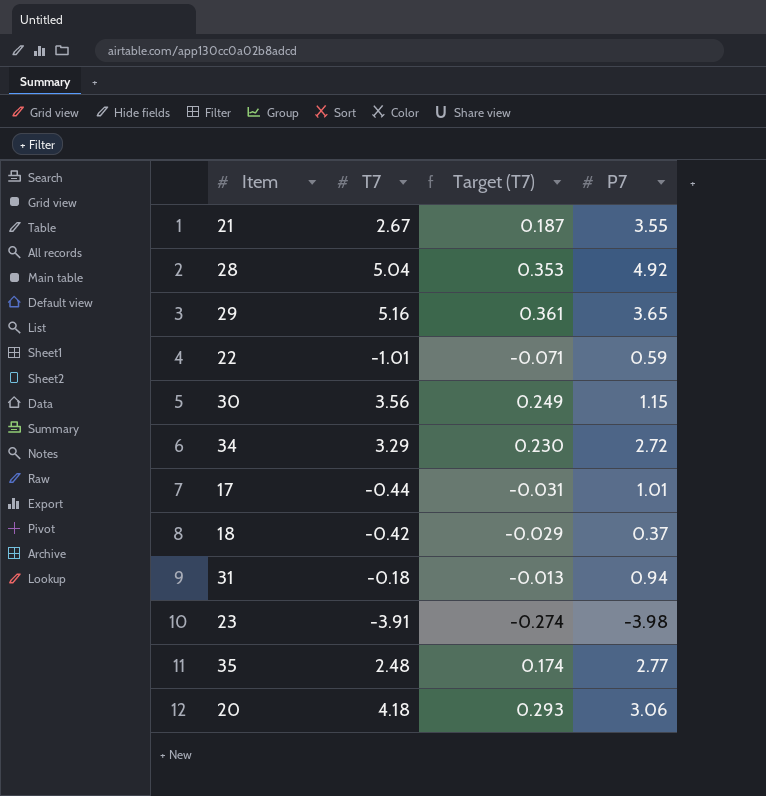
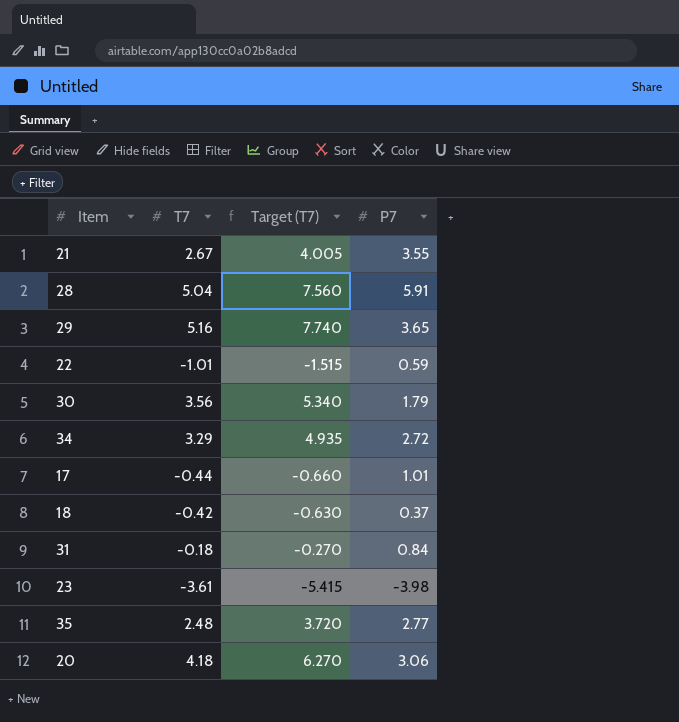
column Target (T7) | formula: [T7] * 0.07 -> [T7] * 1.5
28 | P7: 4.92 -> 5.91
30 | P7: 1.15 -> 1.79
31 | P7: 0.94 -> 0.84
23 | T7: -3.91 -> -3.61

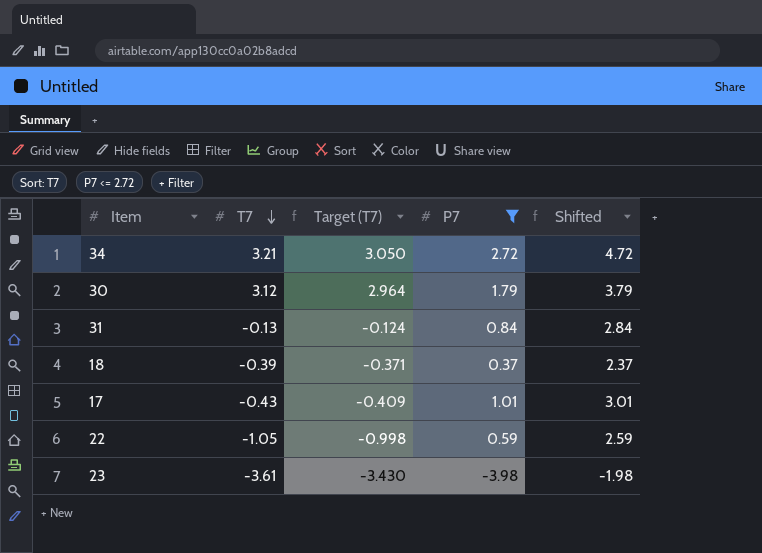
filter: none -> P7 <= 2.72
row order: none -> T7 descending
column Target (T7) | formula: [T7] * 1.5 -> [T7] * 0.95
column Shifted | formula: none -> [P7] + 2
34 | T7: 3.29 -> 3.21
30 | T7: 3.56 -> 3.12
31 | T7: -0.18 -> -0.13
18 | T7: -0.42 -> -0.39
17 | T7: -0.44 -> -0.43
22 | T7: -1.01 -> -1.05

